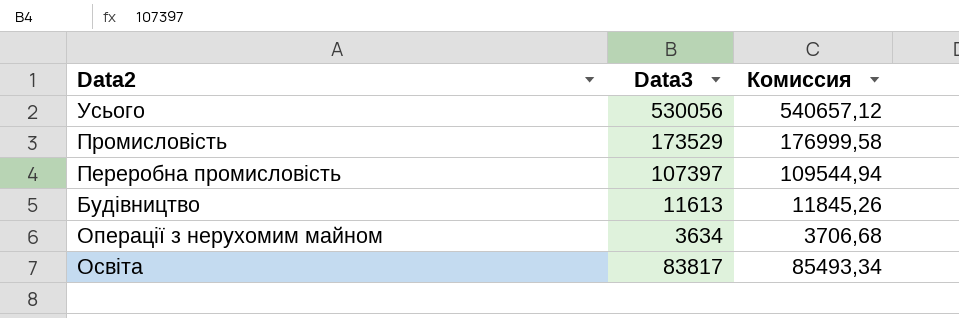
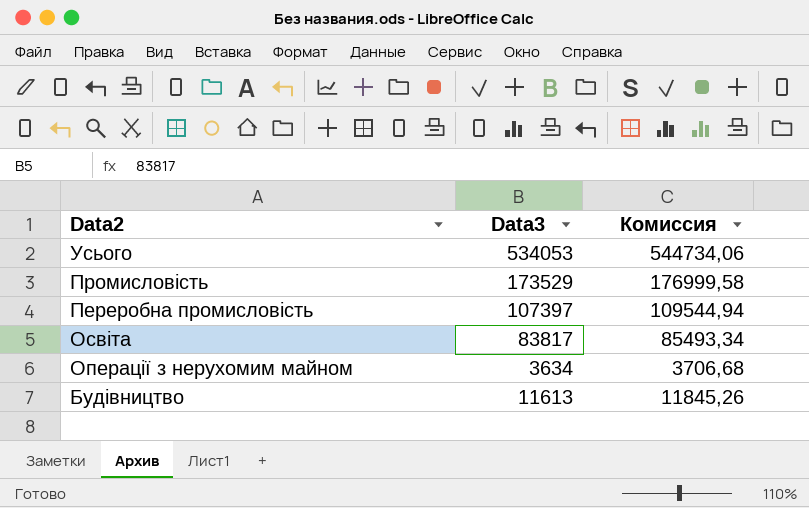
row order: none -> Data2 descending
Усього | Data3: 530056 -> 534053
Усього | Комиссия: 540657,12 -> 544734,06

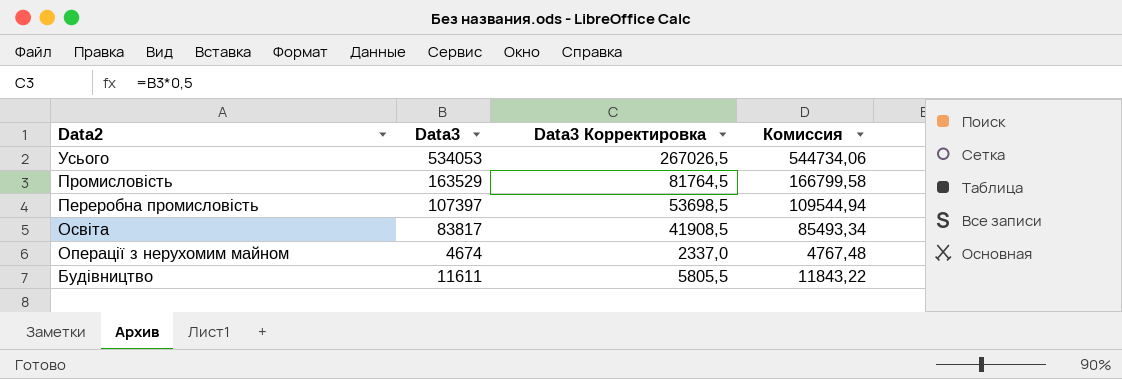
column Data3 Корректировка | formula: none -> [Data3] * 0,5
Промисловість | Data3: 173529 -> 163529
Промисловість | Комиссия: 176999,58 -> 166799,58
Операції з нерухомим майном | Data3: 3634 -> 4674
Операції з нерухомим майном | Комиссия: 3706,68 -> 4767,48
Будівництво | Data3: 11613 -> 11611
Будівництво | Комиссия: 11845,26 -> 11843,22

